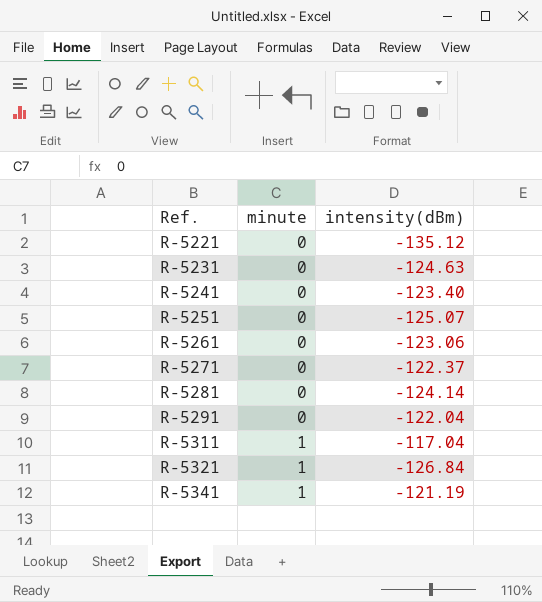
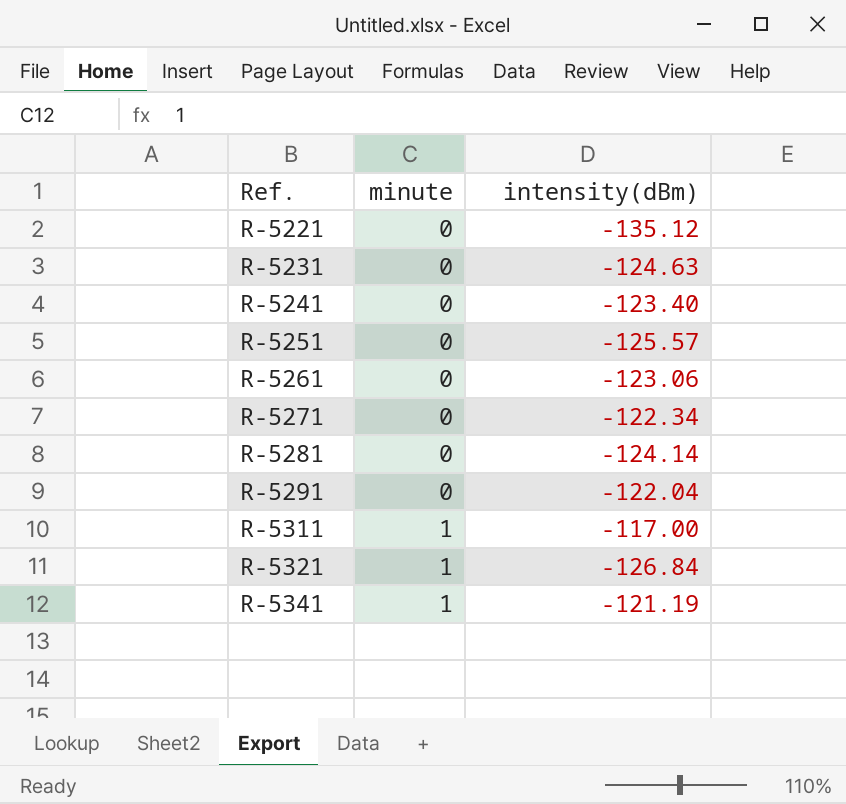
R-5251 | intensity(dBm): -125.07 -> -125.57
R-5271 | intensity(dBm): -122.37 -> -122.34
R-5311 | intensity(dBm): -117.04 -> -117.00

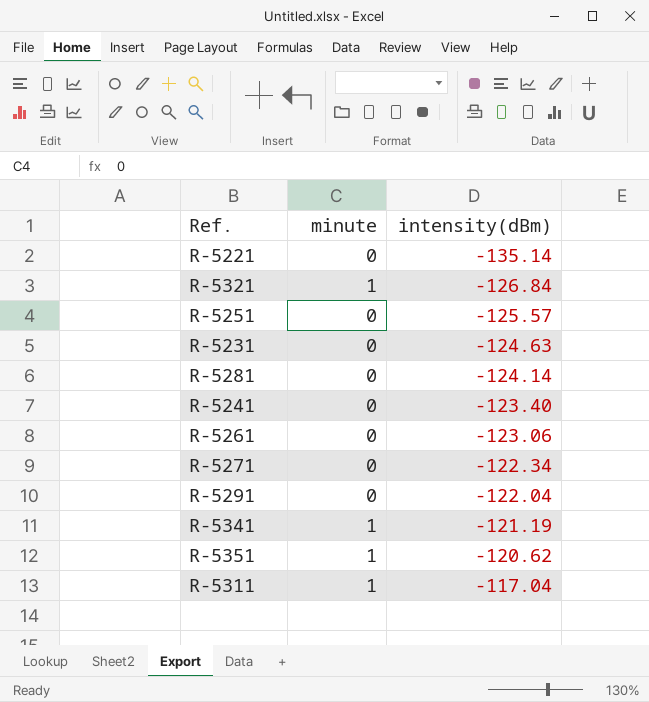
row order: Ref. ascending -> intensity(dBm) ascending
R-5221 | intensity(dBm): -135.12 -> -135.14
row R-5351: none -> 1 | -120.62
R-5311 | intensity(dBm): -117.00 -> -117.04

